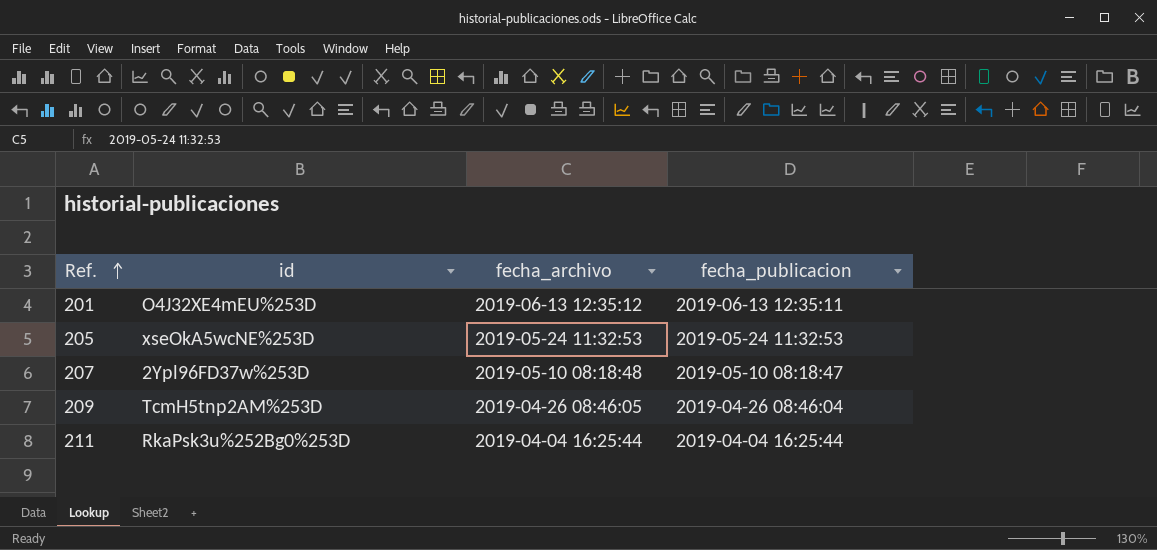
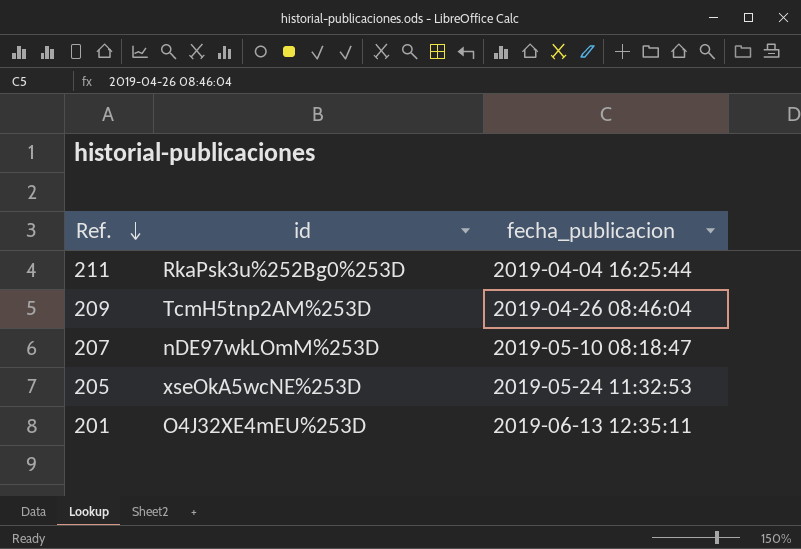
row order: Ref. ascending -> Ref. descending
column fecha_archivo | position: 3 -> none
207 | id: 2Ypl96FD37w%253D -> nDE97wkLOmM%253D

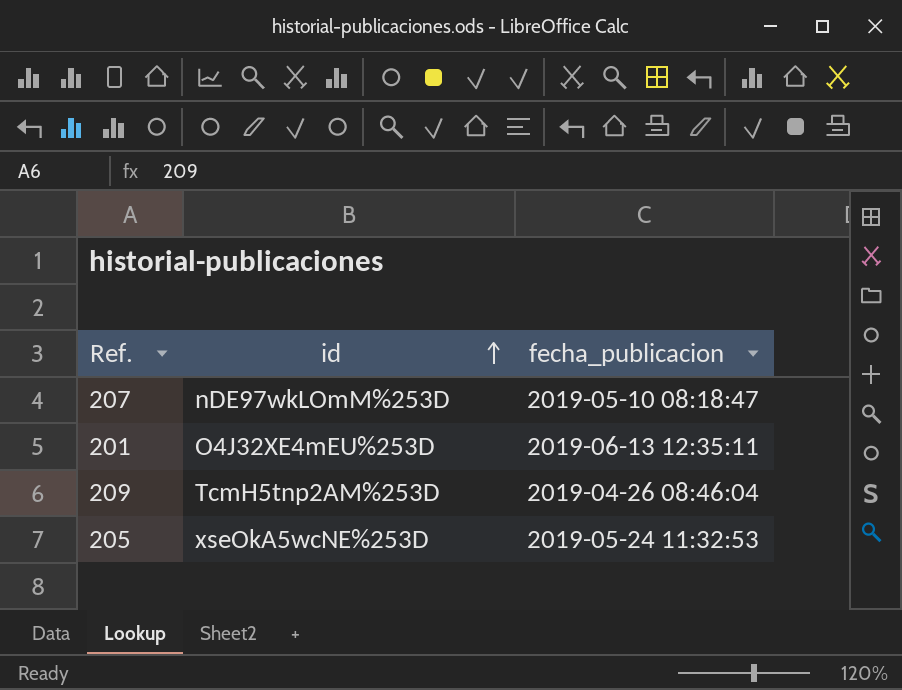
row order: Ref. descending -> id ascending
row 211: RkaPsk3u%252Bg0%253D | 2019-04-04 16:25:44 -> none

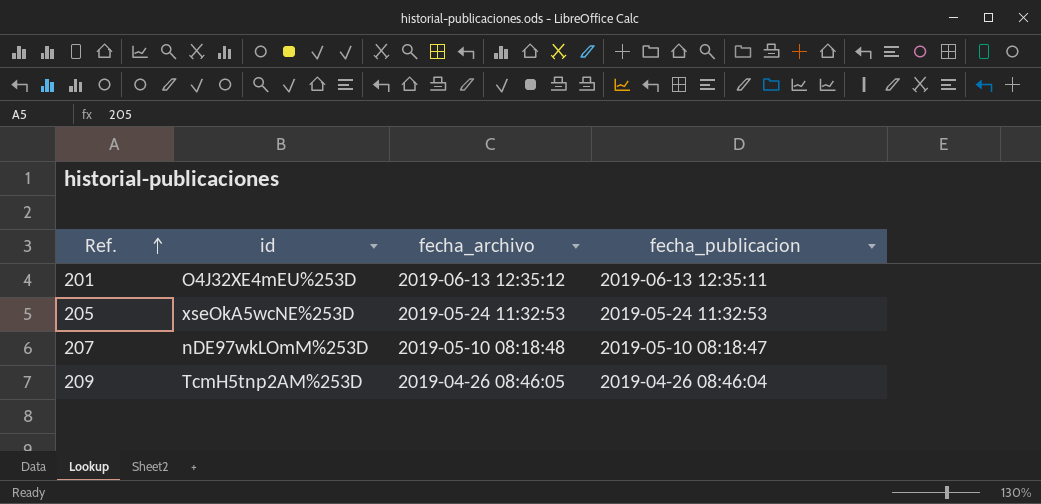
row order: id ascending -> Ref. ascending
column fecha_archivo | position: none -> 3

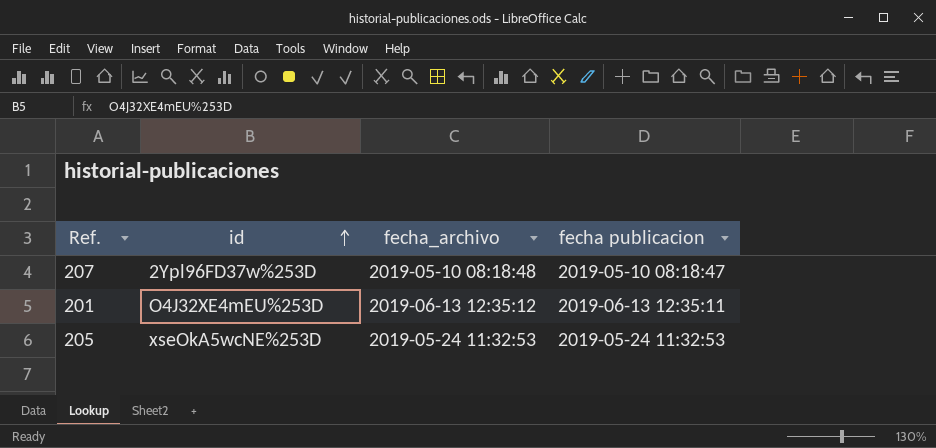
row order: Ref. ascending -> id ascending
column name: fecha_publicacion -> fecha publicacion
row 209: TcmH5tnp2AM%253D | 2019-04-26 08:46:05 | 2019-04-26 08:46:04 -> none
207 | id: nDE97wkLOmM%253D -> 2Ypl96FD37w%253D

